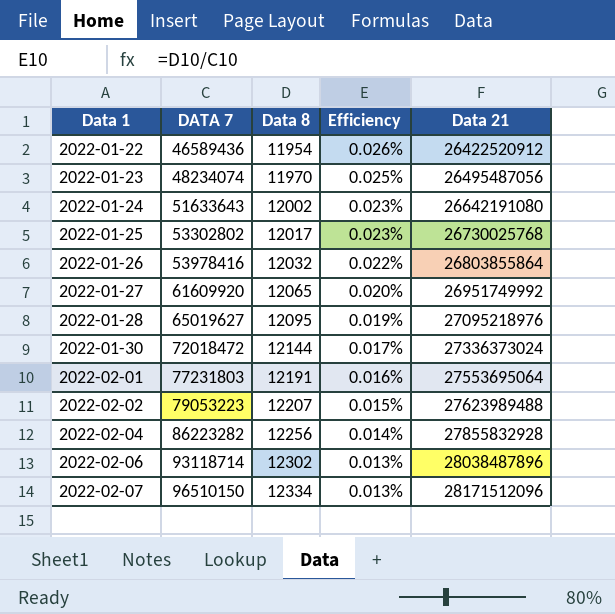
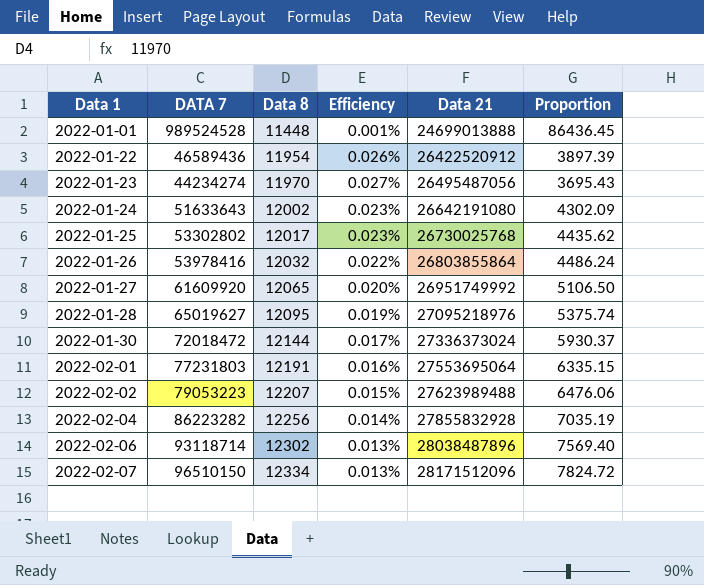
column Proportion | formula: none -> [DATA 7] / [Data 8]
row 2022-01-01: none -> 989524528 | 11448 | 0.001% | 24699013888 | 86436.45
2022-01-23 | DATA 7: 48234074 -> 44234274
2022-01-23 | Efficiency: 0.025% -> 0.027%

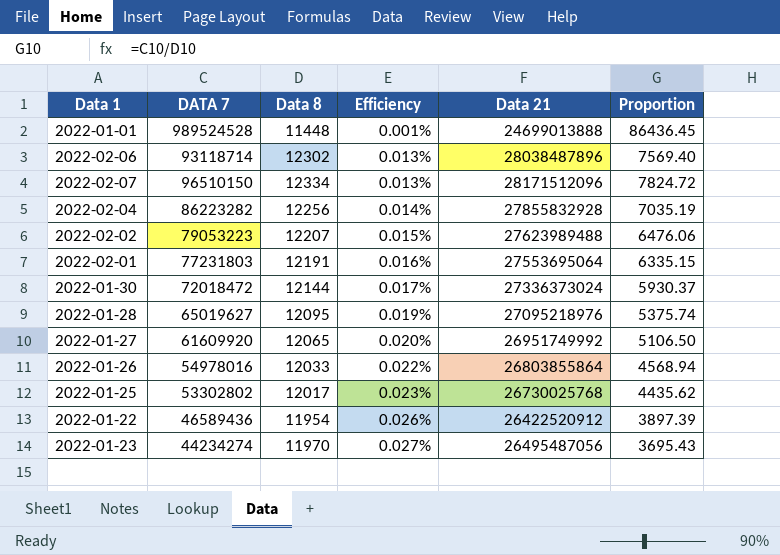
row order: Data 1 ascending -> Efficiency ascending
row 2022-01-24: 51633643 | 12002 | 0.023% | 26642191080 | 4302.09 -> none
2022-01-26 | DATA 7: 53978416 -> 54978016
2022-01-26 | Data 8: 12032 -> 12033
2022-01-26 | Proportion: 4486.24 -> 4568.94

